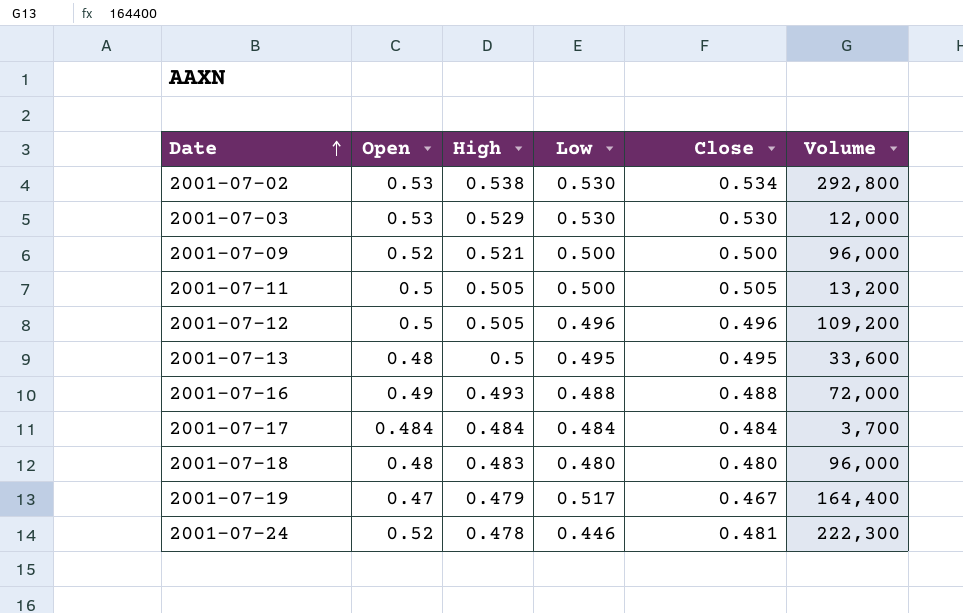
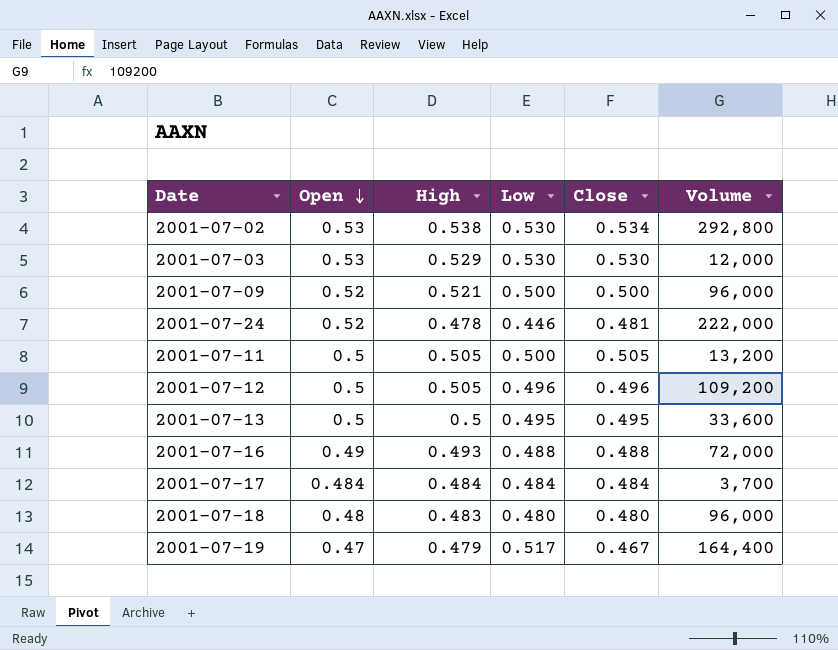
row order: Date ascending -> Open descending
2001-07-24 | Volume: 222,300 -> 222,000
2001-07-13 | Open: 0.48 -> 0.5

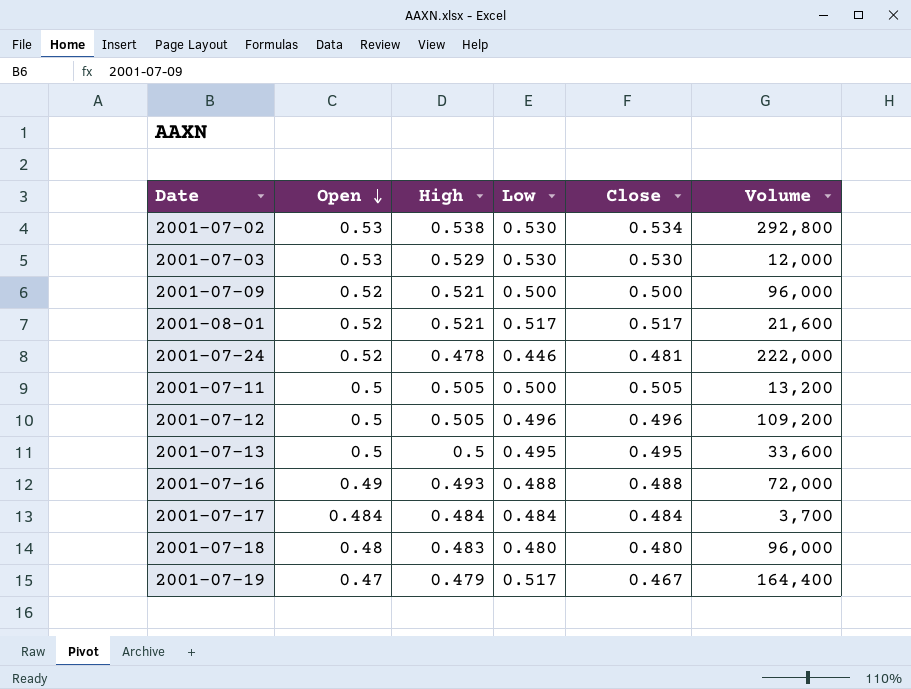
row 2001-08-01: none -> 0.52 | 0.521 | 0.517 | 0.517 | 21,600

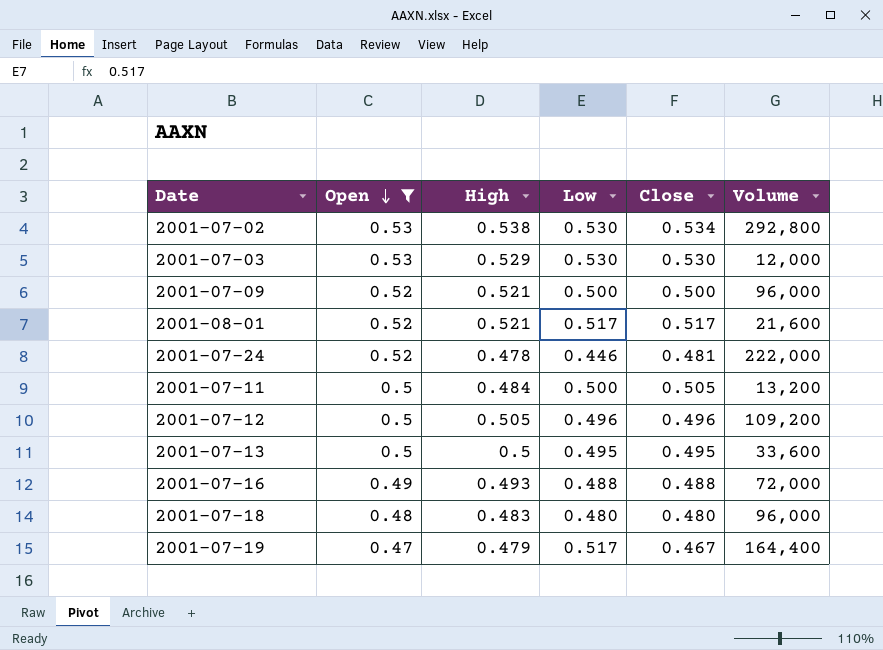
filter: none -> Open != 0.484
2001-07-11 | High: 0.505 -> 0.484

